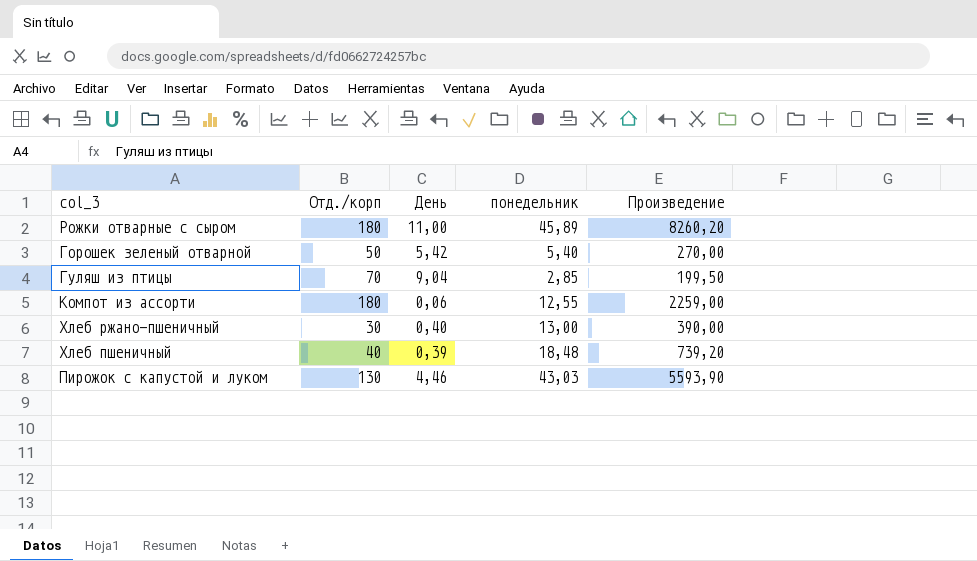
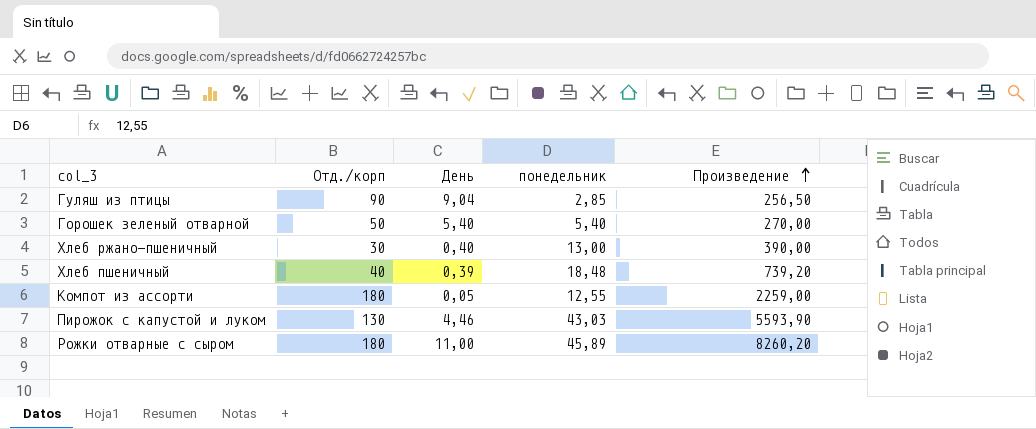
row order: none -> Произведение ascending
Гуляш из птицы | Отд./корп: 70 -> 90
Гуляш из птицы | Произведение: 199,50 -> 256,50
Горошек зеленый отварной | День: 5,42 -> 5,40
Компот из ассорти | День: 0,06 -> 0,05

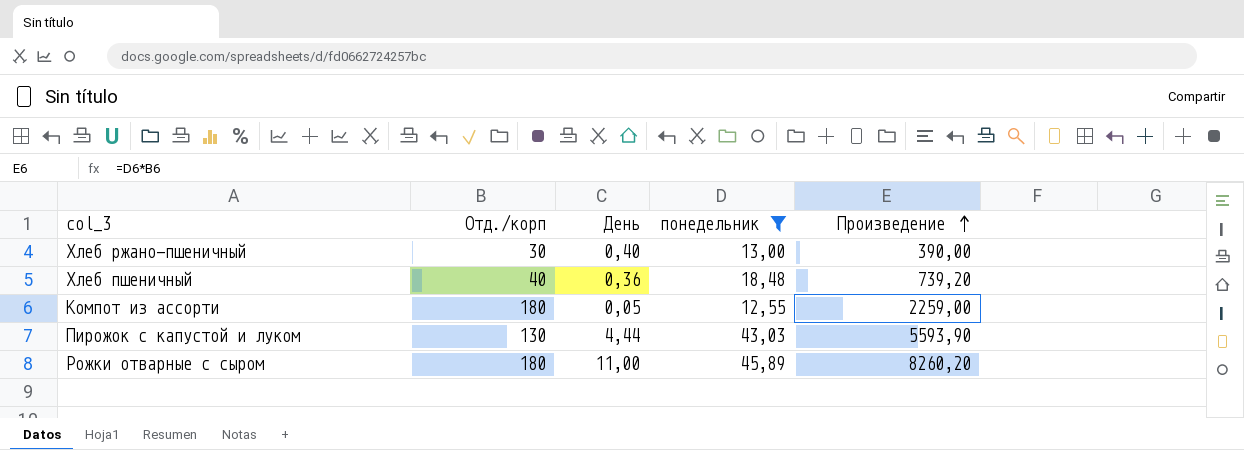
filter: none -> понедельник >= 12,55
Хлеб пшеничный | День: 0,39 -> 0,36
Пирожок с капустой и луком | День: 4,46 -> 4,44

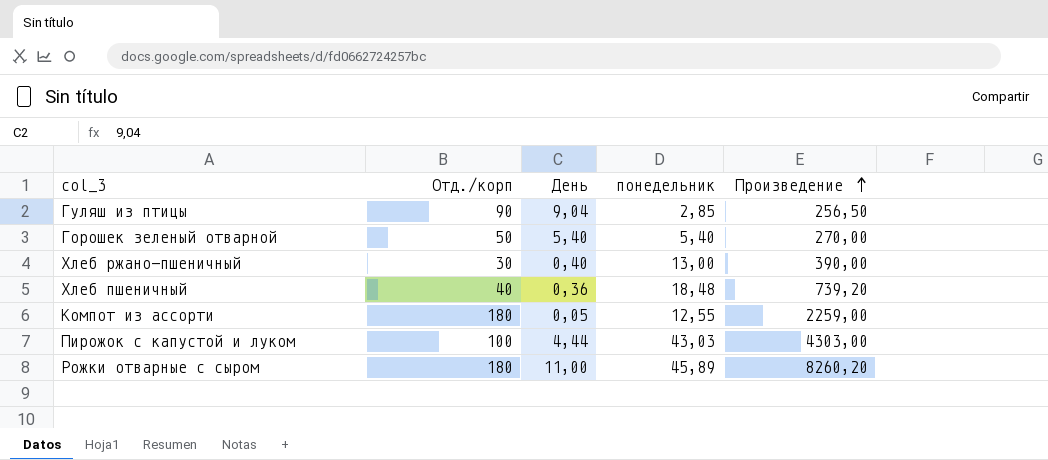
filter: понедельник >= 12,55 -> none
Пирожок с капустой и луком | Отд./корп: 130 -> 100
Пирожок с капустой и луком | Произведение: 5593,90 -> 4303,00

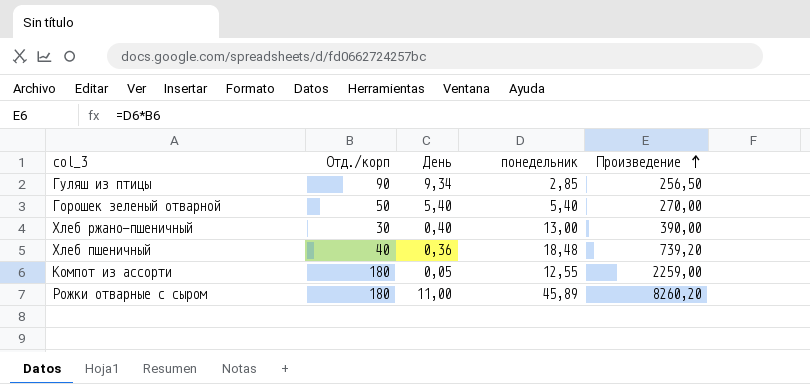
row Пирожок с капустой и луком: 100 | 4,44 | 43,03 | 4303,00 -> none
Гуляш из птицы | День: 9,04 -> 9,34

